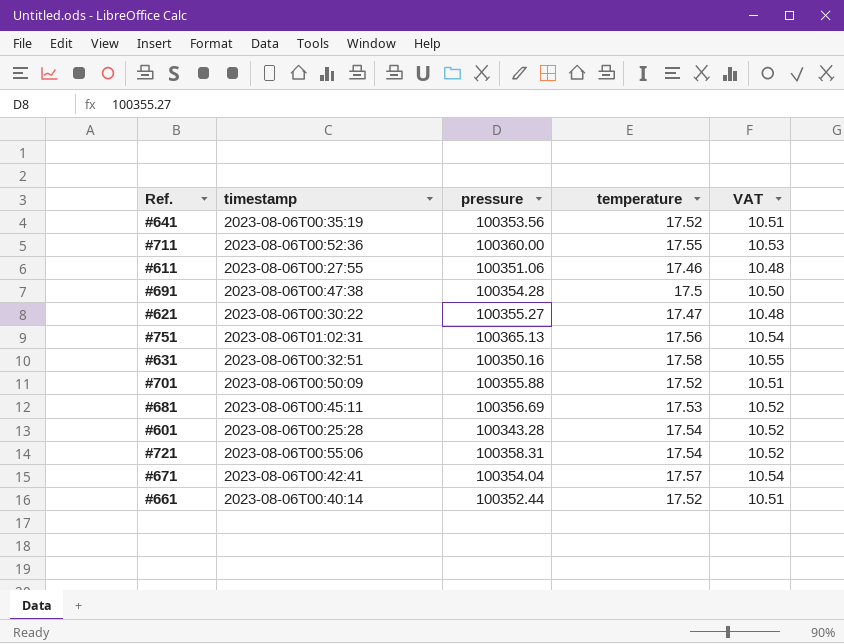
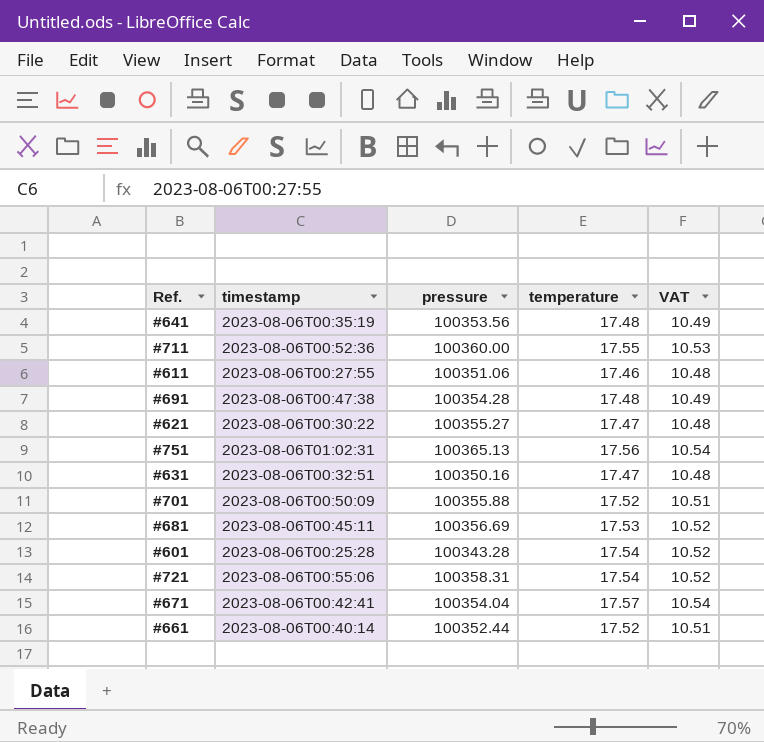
#641 | temperature: 17.52 -> 17.48
#641 | VAT: 10.51 -> 10.49
#691 | temperature: 17.5 -> 17.48
#691 | VAT: 10.50 -> 10.49
#631 | temperature: 17.58 -> 17.47
#631 | VAT: 10.55 -> 10.48

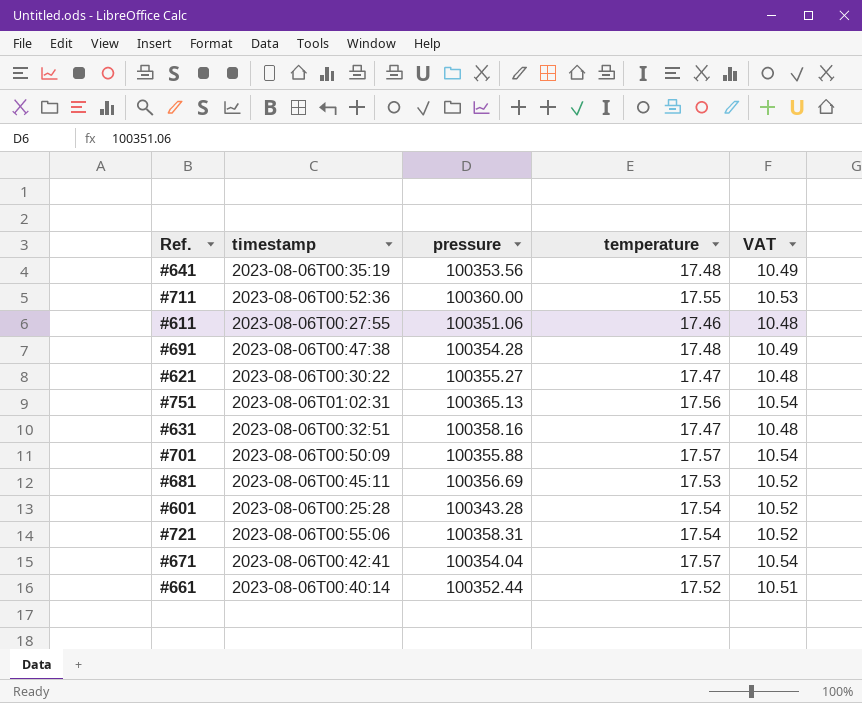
#631 | pressure: 100350.16 -> 100358.16
#701 | temperature: 17.52 -> 17.57
#701 | VAT: 10.51 -> 10.54

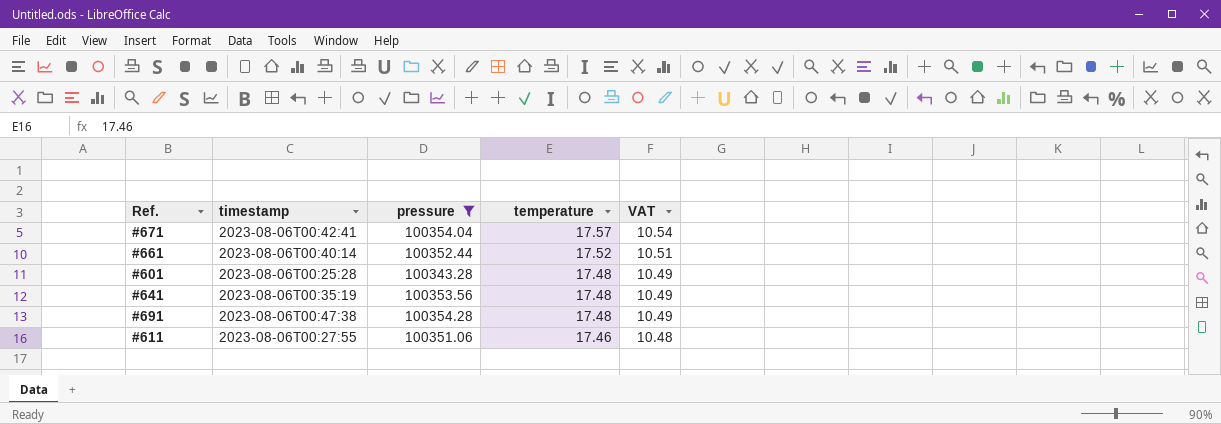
filter: none -> pressure <= 100354.28
row order: none -> temperature descending
#601 | temperature: 17.54 -> 17.48
#601 | VAT: 10.52 -> 10.49

